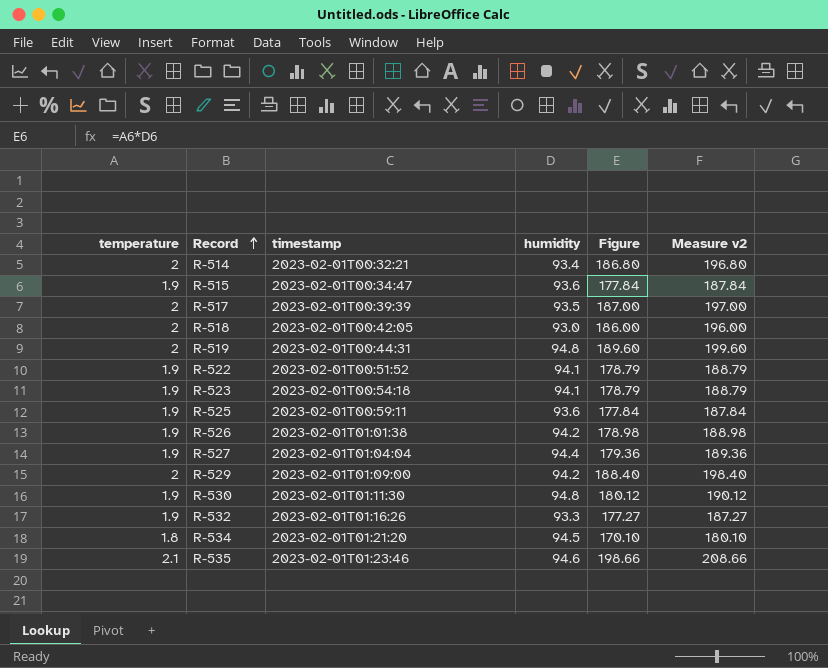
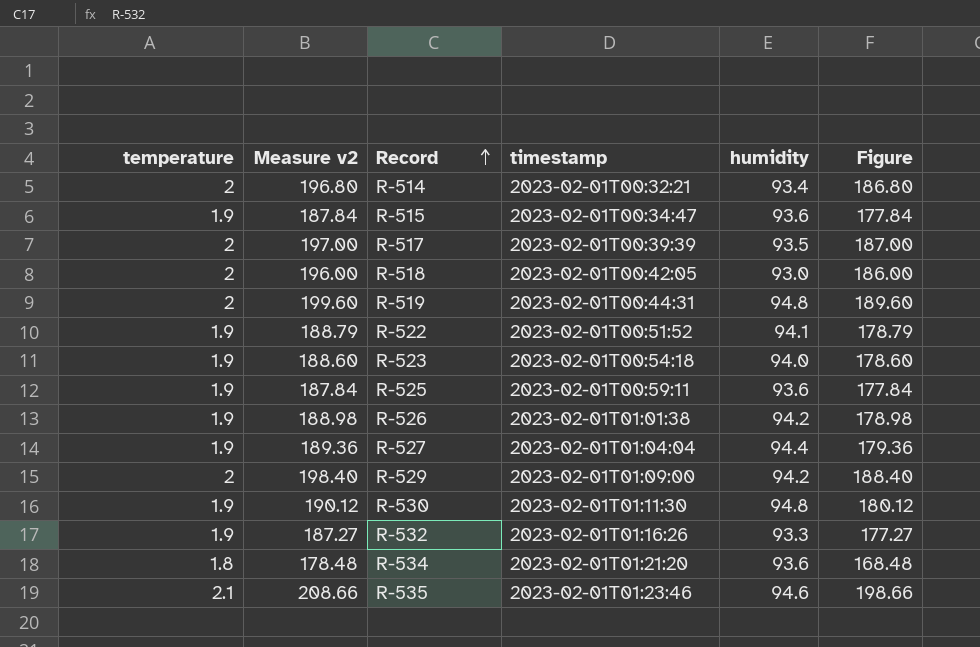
column Measure v2 | position: 6 -> 2
R-523 | Measure v2: 188.79 -> 188.60
R-523 | humidity: 94.1 -> 94.0
R-523 | Figure: 178.79 -> 178.60
R-534 | Measure v2: 180.10 -> 178.48
R-534 | humidity: 94.5 -> 93.6
R-534 | Figure: 170.10 -> 168.48

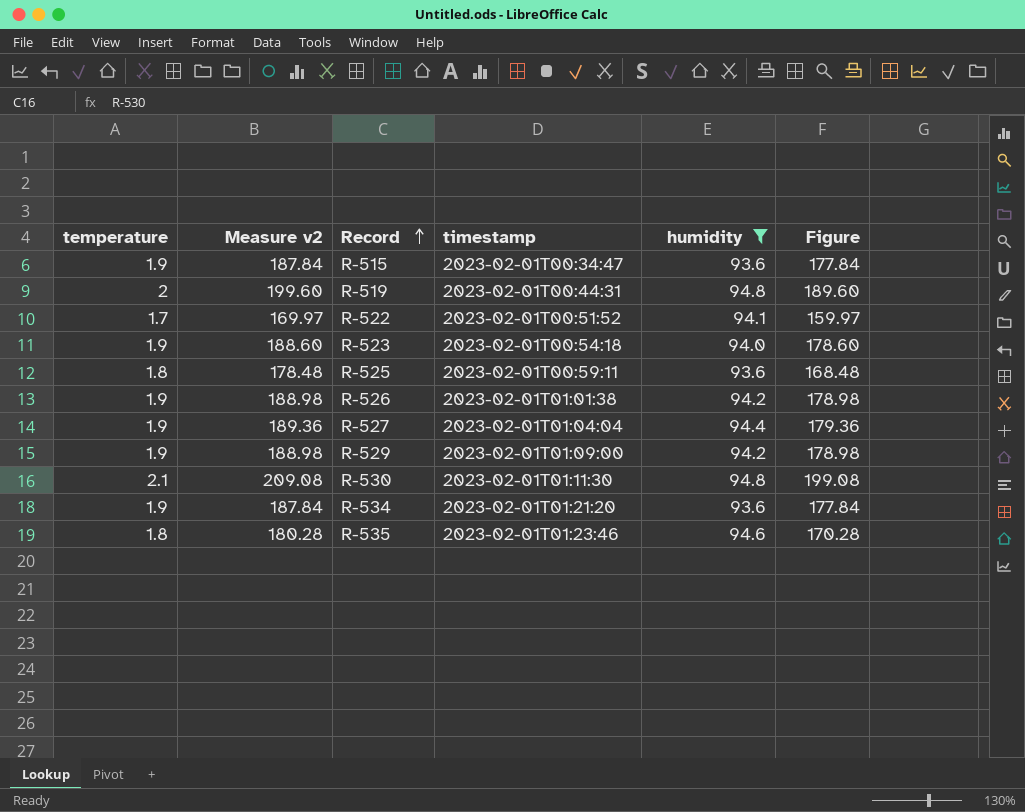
filter: none -> humidity >= 93.6
R-522 | temperature: 1.9 -> 1.7
R-522 | Measure v2: 188.79 -> 169.97
R-522 | Figure: 178.79 -> 159.97
R-525 | temperature: 1.9 -> 1.8
R-525 | Measure v2: 187.84 -> 178.48
R-525 | Figure: 177.84 -> 168.48
R-529 | temperature: 2 -> 1.9
R-529 | Measure v2: 198.40 -> 188.98
R-529 | Figure: 188.40 -> 178.98
R-530 | temperature: 1.9 -> 2.1
R-530 | Measure v2: 190.12 -> 209.08
R-530 | Figure: 180.12 -> 199.08
R-534 | temperature: 1.8 -> 1.9
R-534 | Measure v2: 178.48 -> 187.84
R-534 | Figure: 168.48 -> 177.84
R-535 | temperature: 2.1 -> 1.8
R-535 | Measure v2: 208.66 -> 180.28
R-535 | Figure: 198.66 -> 170.28

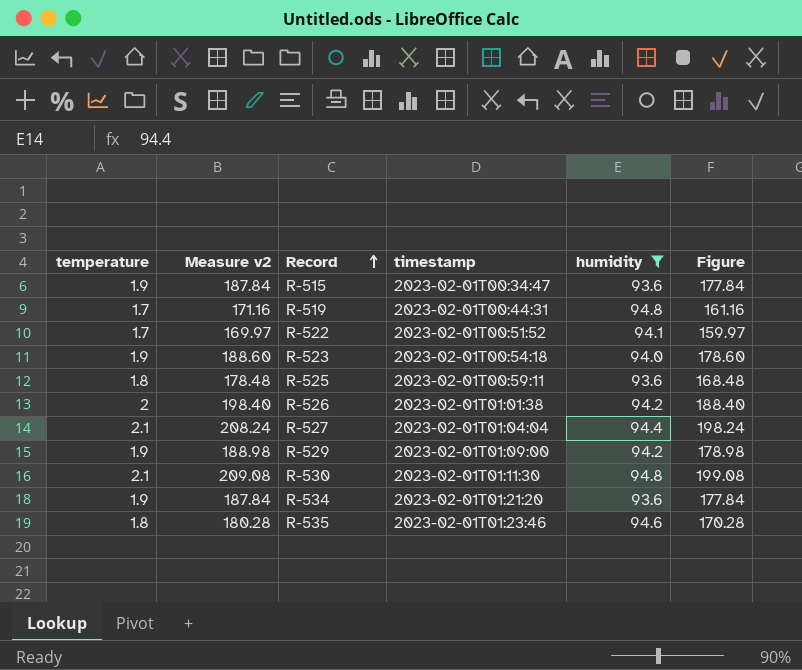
R-519 | temperature: 2 -> 1.7
R-519 | Measure v2: 199.60 -> 171.16
R-519 | Figure: 189.60 -> 161.16
R-526 | temperature: 1.9 -> 2
R-526 | Measure v2: 188.98 -> 198.40
R-526 | Figure: 178.98 -> 188.40
R-527 | temperature: 1.9 -> 2.1
R-527 | Measure v2: 189.36 -> 208.24
R-527 | Figure: 179.36 -> 198.24

